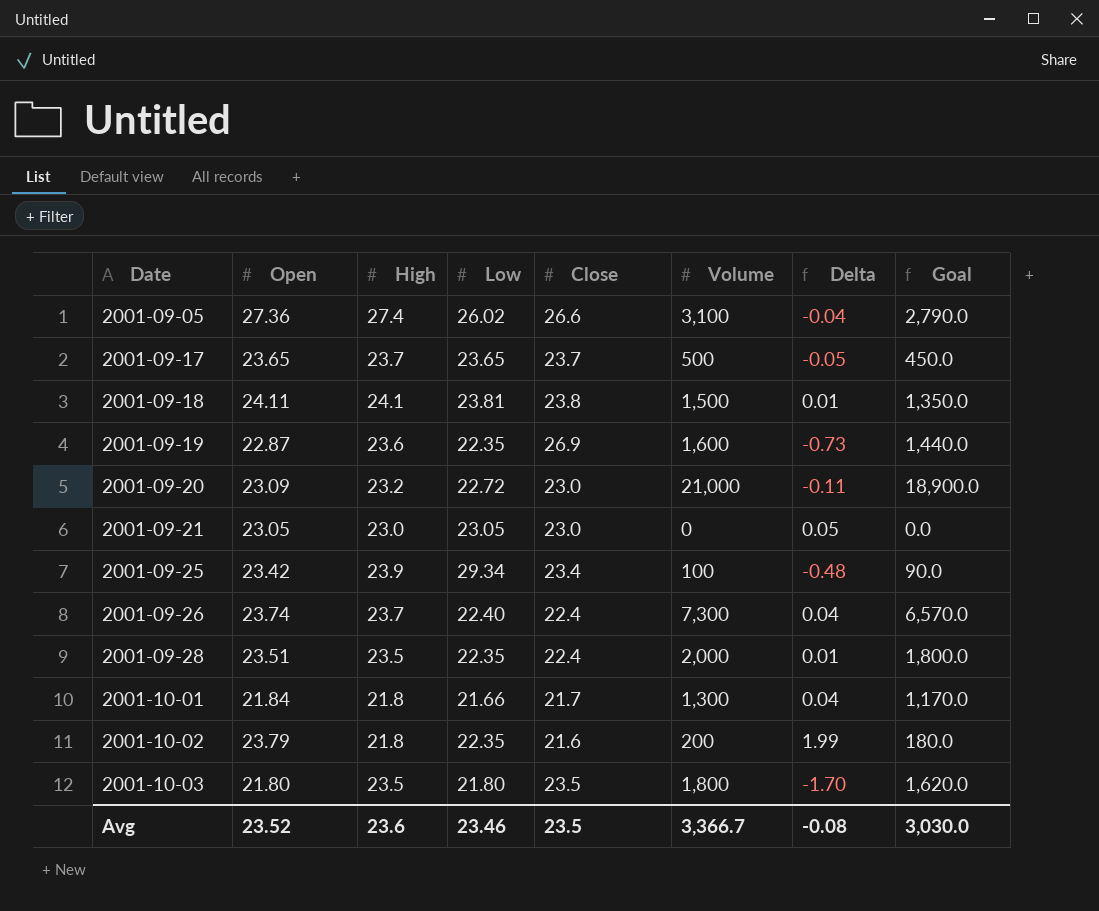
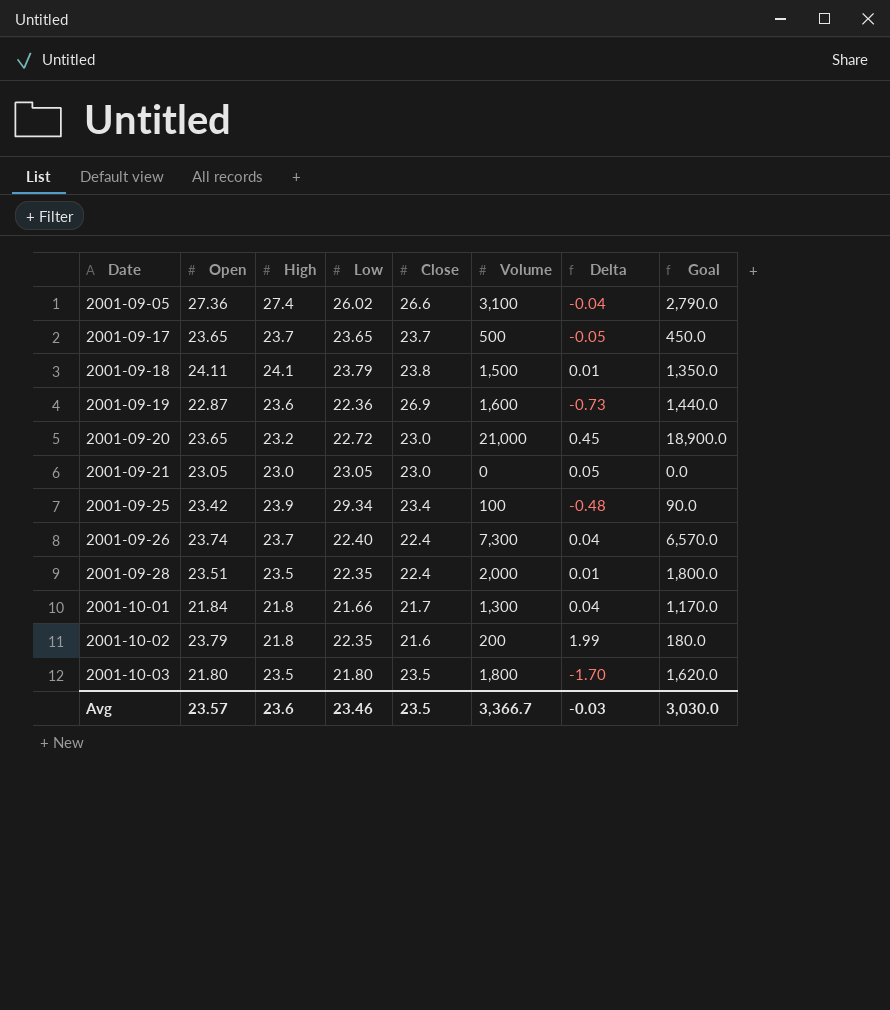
2001-09-18 | Low: 23.81 -> 23.79
2001-09-19 | Low: 22.35 -> 22.36
2001-09-20 | Open: 23.09 -> 23.65
2001-09-20 | Delta: -0.11 -> 0.45
Avg | Open: 23.52 -> 23.57
Avg | Delta: -0.08 -> -0.03

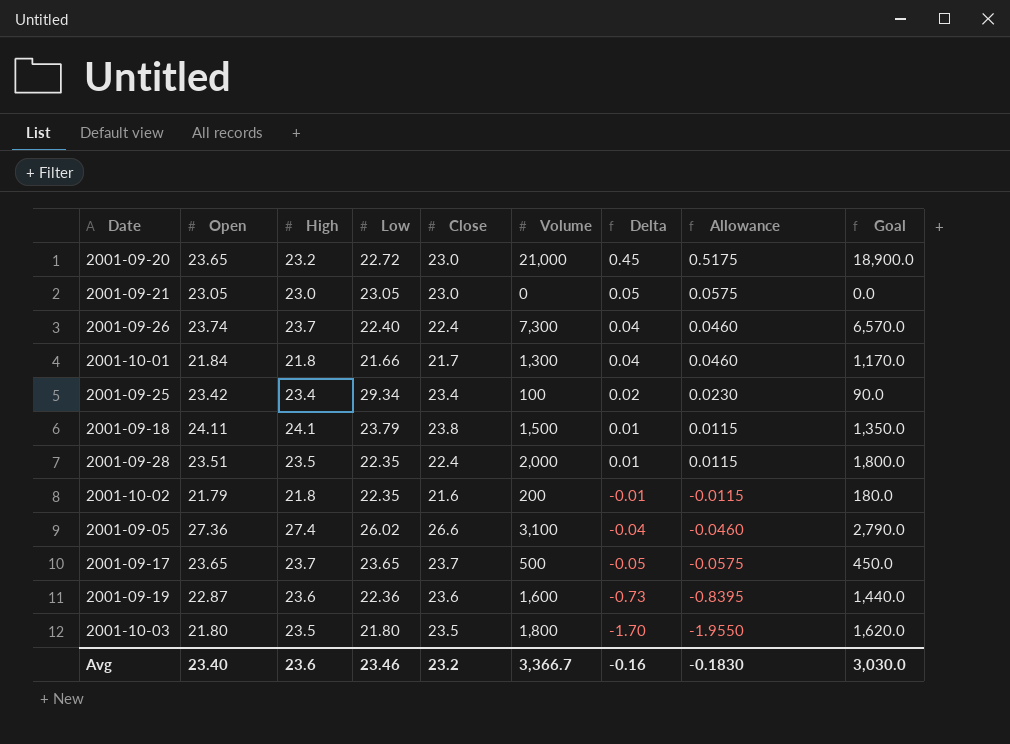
row order: Date ascending -> Delta descending
column Allowance | formula: none -> [Delta] * 1.15
2001-09-25 | High: 23.9 -> 23.4
2001-09-25 | Delta: -0.48 -> 0.02
2001-10-02 | Open: 23.79 -> 21.79
2001-10-02 | Delta: 1.99 -> -0.01
2001-09-19 | Close: 26.9 -> 23.6
Avg | Open: 23.57 -> 23.40
Avg | Close: 23.5 -> 23.2
Avg | Delta: -0.03 -> -0.16

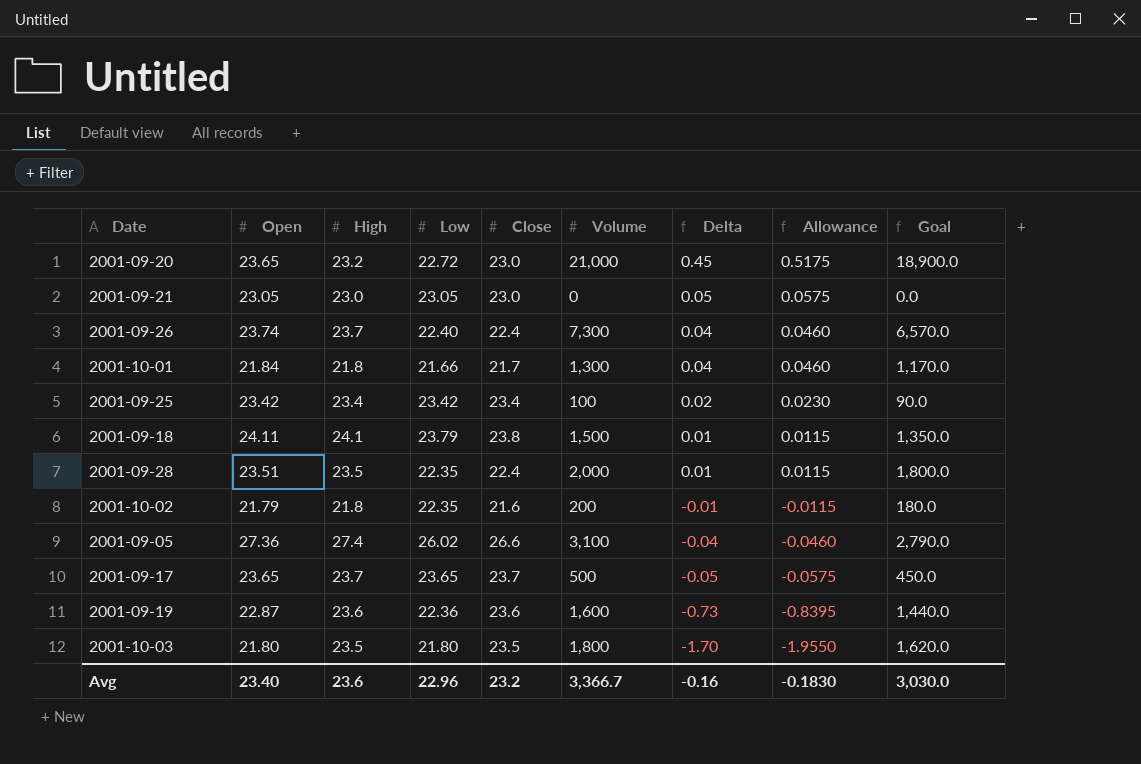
2001-09-25 | Low: 29.34 -> 23.42
Avg | Low: 23.46 -> 22.96

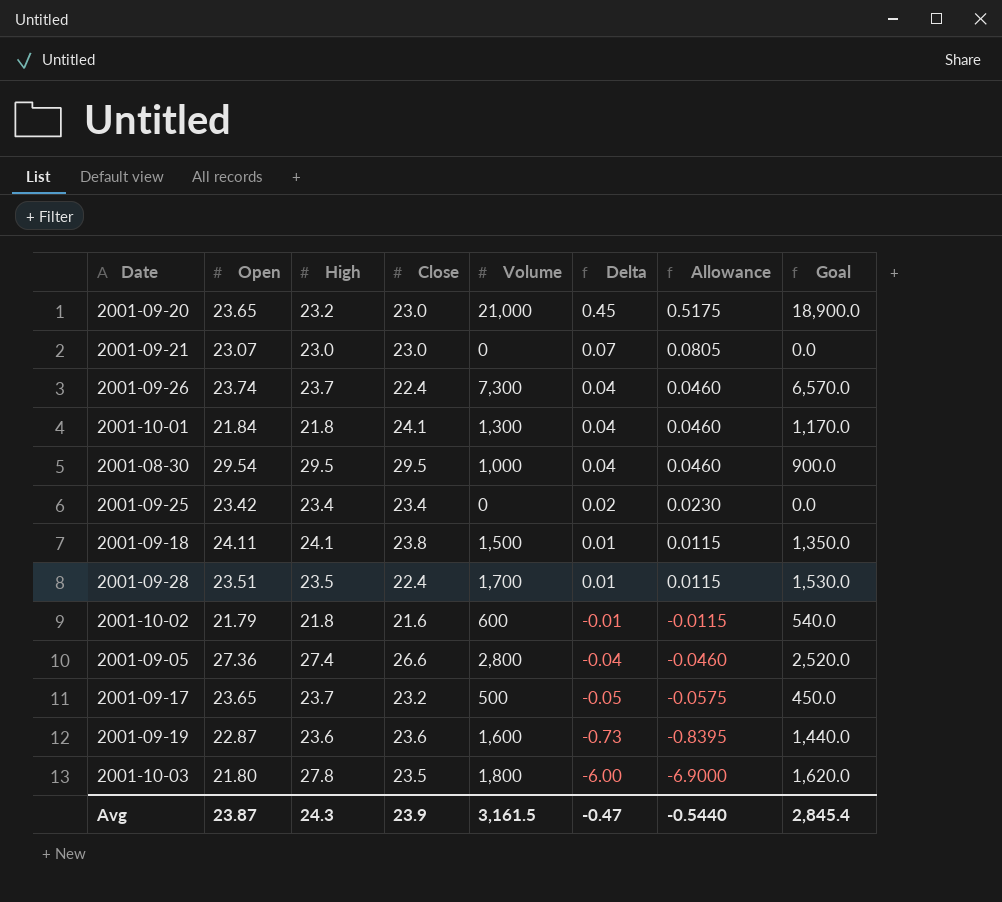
column Low | position: 4 -> none
2001-09-21 | Open: 23.05 -> 23.07
2001-09-21 | Delta: 0.05 -> 0.07
2001-09-21 | Allowance: 0.0575 -> 0.0805
2001-10-01 | Close: 21.7 -> 24.1
row 2001-08-30: none -> 29.54 | 29.5 | 29.5 | 1,000 | 0.04 | 0.0460 | 900.0
2001-09-25 | Volume: 100 -> 0
2001-09-25 | Goal: 90.0 -> 0.0
2001-09-28 | Volume: 2,000 -> 1,700
2001-09-28 | Goal: 1,800.0 -> 1,530.0
2001-10-02 | Volume: 200 -> 600
2001-10-02 | Goal: 180.0 -> 540.0
2001-09-05 | Volume: 3,100 -> 2,800
2001-09-05 | Goal: 2,790.0 -> 2,520.0
2001-09-17 | Close: 23.7 -> 23.2
2001-10-03 | High: 23.5 -> 27.8
2001-10-03 | Delta: -1.70 -> -6.00
2001-10-03 | Allowance: -1.9550 -> -6.9000
Avg | Open: 23.40 -> 23.87
Avg | High: 23.6 -> 24.3
Avg | Close: 23.2 -> 23.9
Avg | Volume: 3,366.7 -> 3,161.5
Avg | Delta: -0.16 -> -0.47
Avg | Allowance: -0.1830 -> -0.5440
Avg | Goal: 3,030.0 -> 2,845.4

